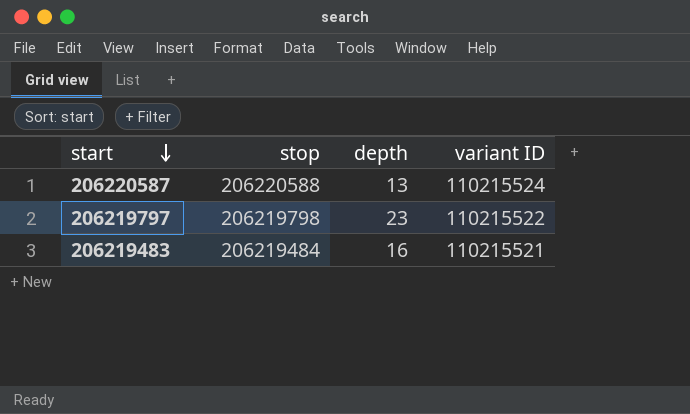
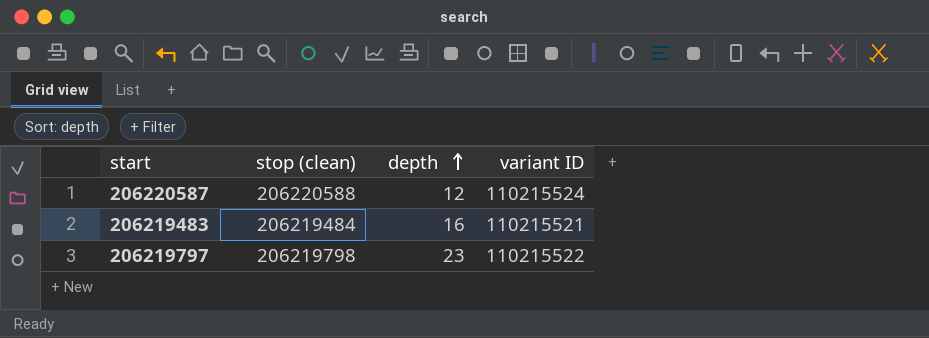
row order: start descending -> depth ascending
column name: stop -> stop (clean)
206220587 | depth: 13 -> 12

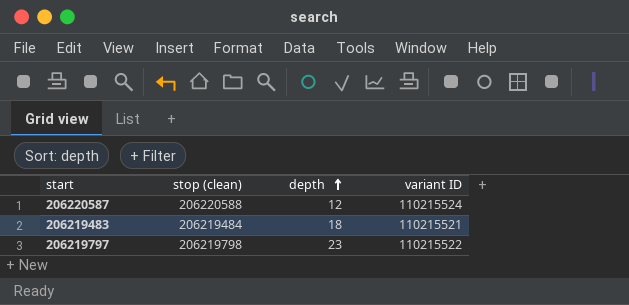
206219483 | depth: 16 -> 18

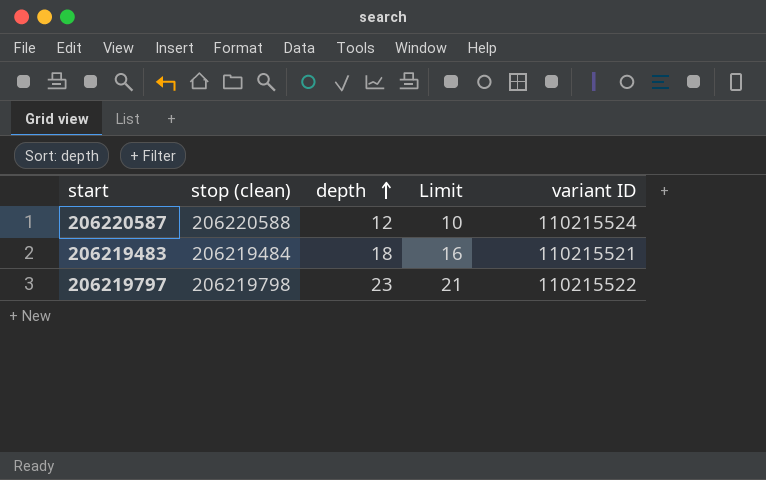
column Limit | formula: none -> [depth] - 2

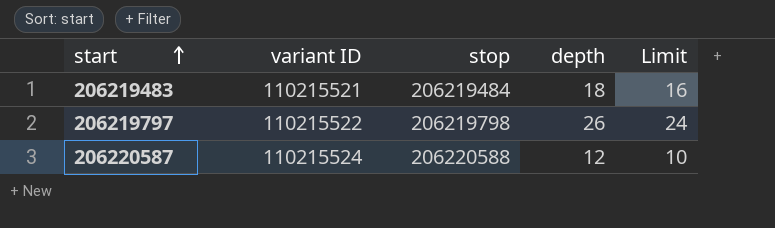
row order: depth ascending -> start ascending
column variant ID | position: 5 -> 2
column name: stop (clean) -> stop
206219797 | depth: 23 -> 26
206219797 | Limit: 21 -> 24

